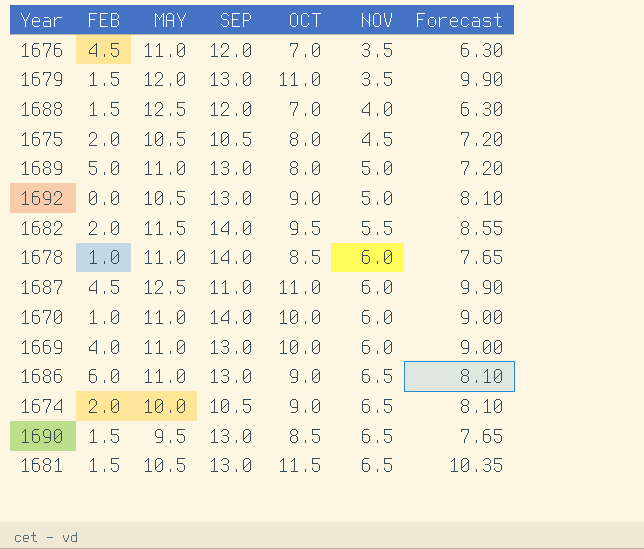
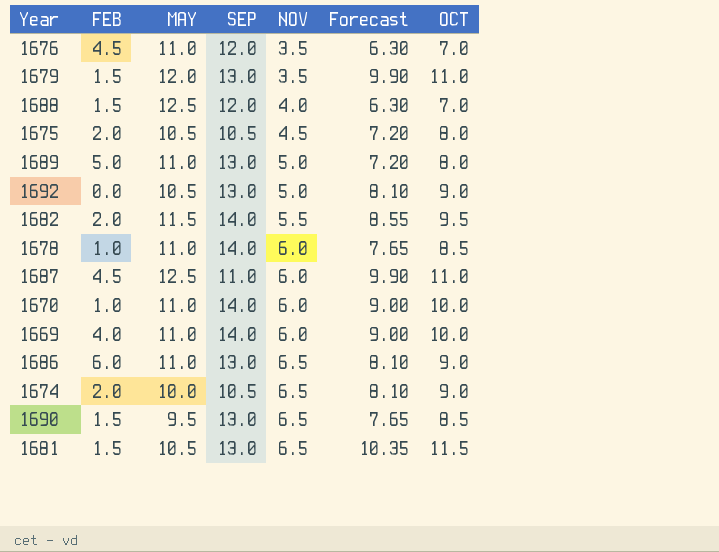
column OCT | position: 5 -> 7
1669 | SEP: 13.0 -> 14.0

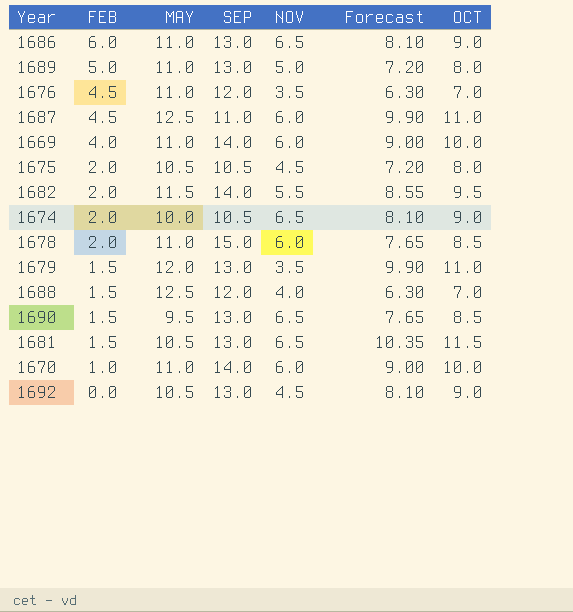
row order: NOV ascending -> FEB descending
1678 | FEB: 1.0 -> 2.0
1678 | SEP: 14.0 -> 15.0
1692 | NOV: 5.0 -> 4.5

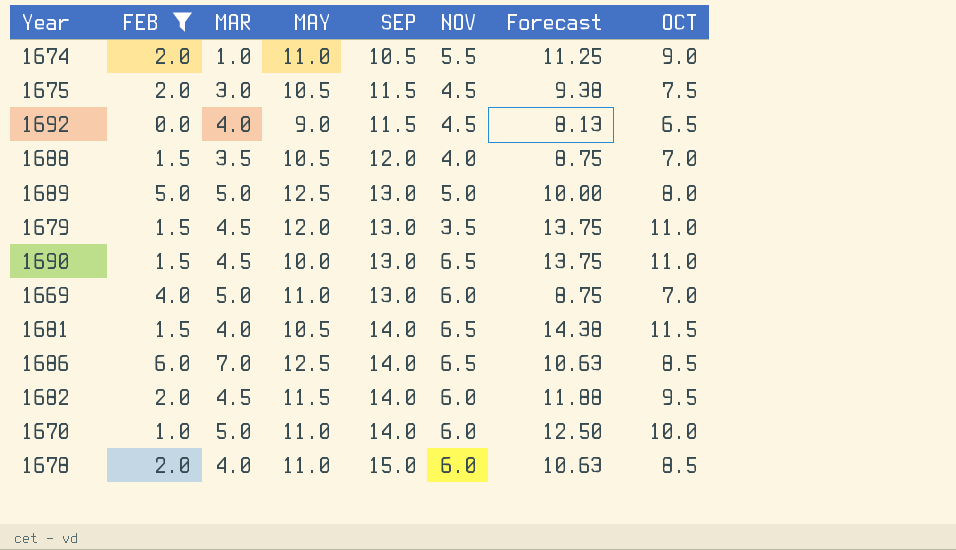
filter: none -> FEB != 4.5
row order: FEB descending -> SEP ascending
column MAR | position: none -> 3
column Forecast | formula: [OCT] * 0.9 -> [OCT] * 1.25
1674 | MAY: 10.0 -> 11.0
1674 | NOV: 6.5 -> 5.5
1675 | SEP: 10.5 -> 11.5
1675 | OCT: 8.0 -> 7.5
1692 | MAY: 10.5 -> 9.0
1692 | SEP: 13.0 -> 11.5
1692 | OCT: 9.0 -> 6.5
1688 | MAY: 12.5 -> 10.5
1689 | MAY: 11.0 -> 12.5
1690 | MAY: 9.5 -> 10.0
1690 | OCT: 8.5 -> 11.0
1669 | SEP: 14.0 -> 13.0
1669 | OCT: 10.0 -> 7.0
1681 | SEP: 13.0 -> 14.0
1686 | MAY: 11.0 -> 12.5
1686 | SEP: 13.0 -> 14.0
1686 | OCT: 9.0 -> 8.5
1682 | NOV: 5.5 -> 6.0

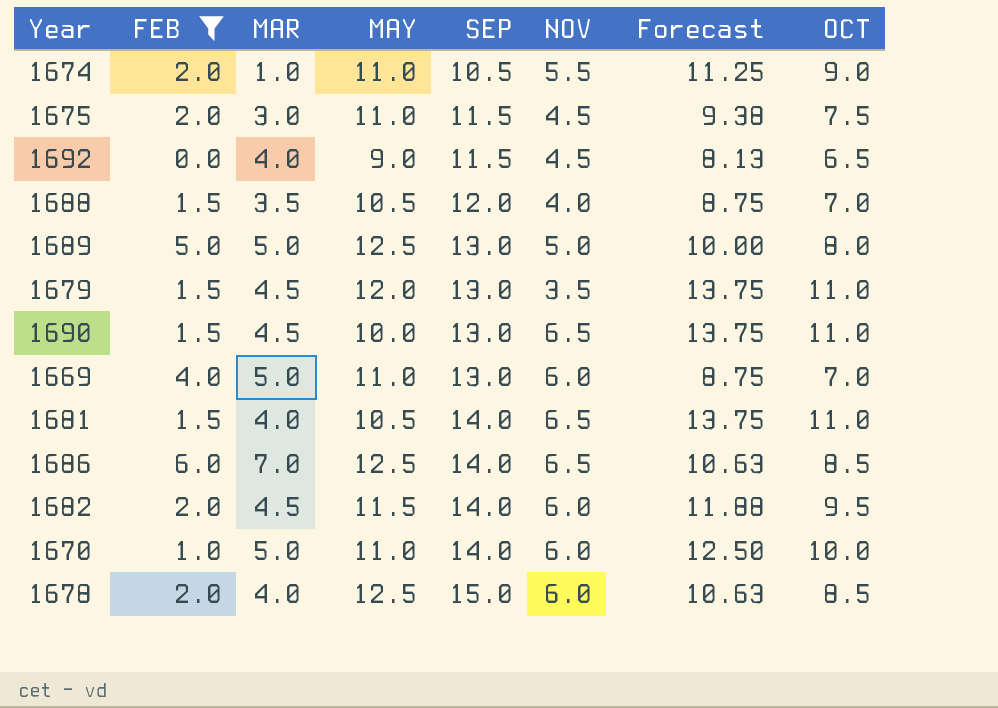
1675 | MAY: 10.5 -> 11.0
1681 | Forecast: 14.38 -> 13.75
1681 | OCT: 11.5 -> 11.0
1678 | MAY: 11.0 -> 12.5

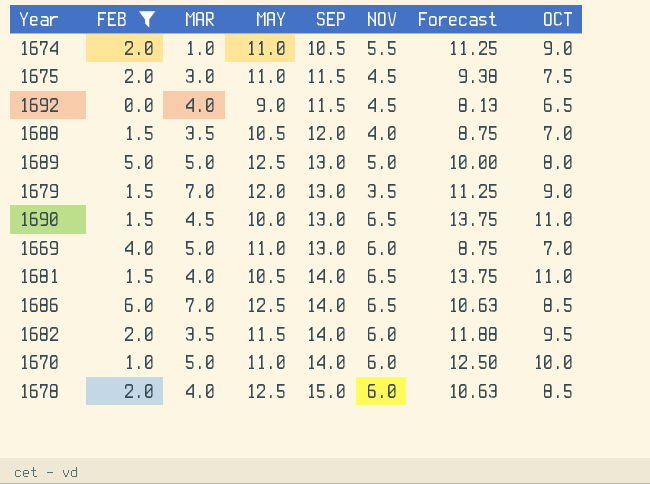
1679 | MAR: 4.5 -> 7.0
1679 | Forecast: 13.75 -> 11.25
1679 | OCT: 11.0 -> 9.0
1682 | MAR: 4.5 -> 3.5

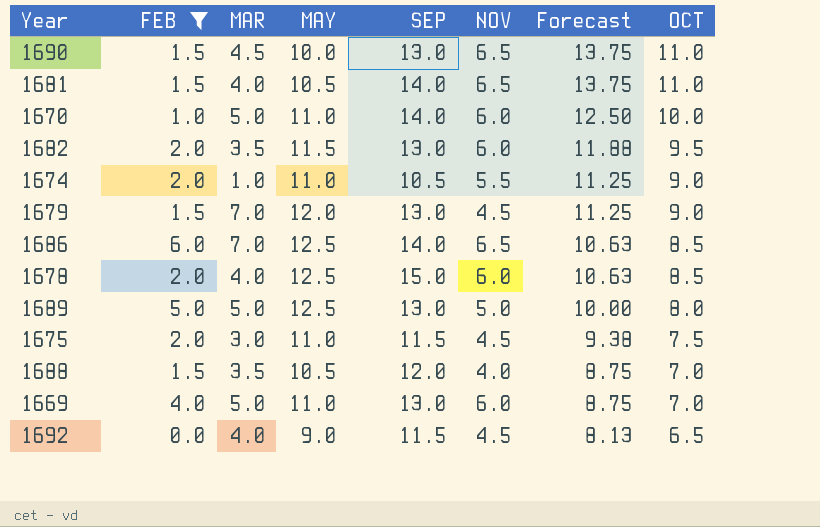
row order: SEP ascending -> Forecast descending
1682 | SEP: 14.0 -> 13.0
1679 | NOV: 3.5 -> 4.5

